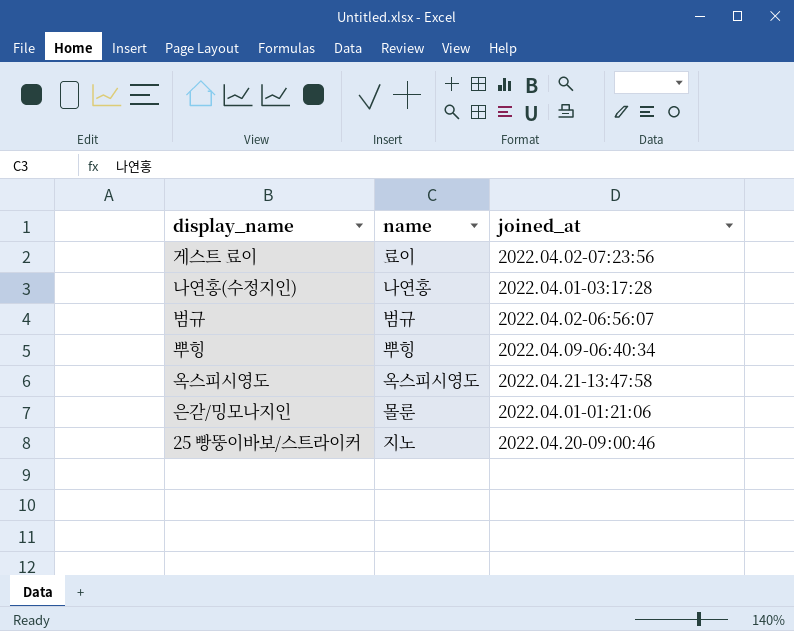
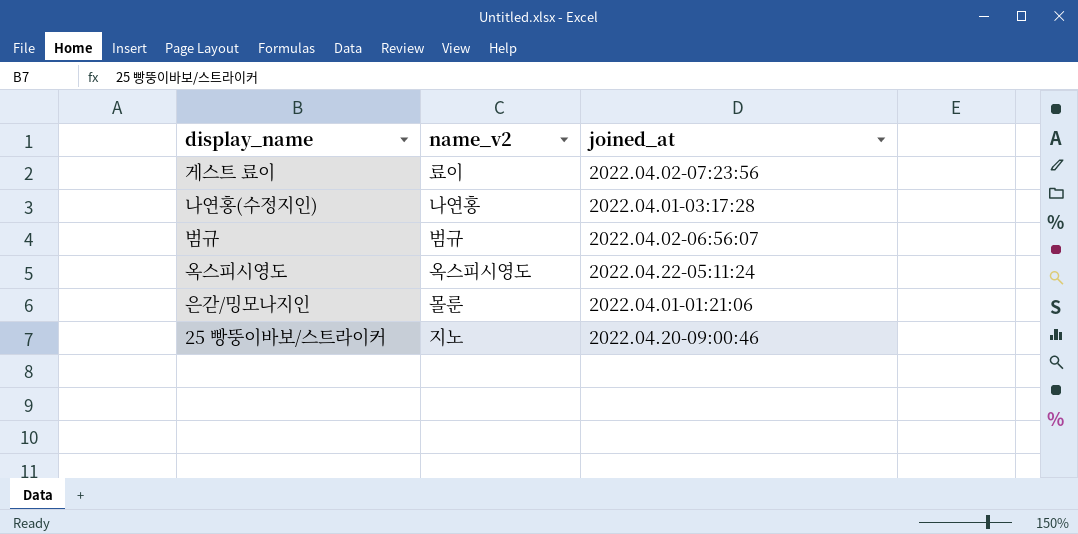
column name: name -> name_v2
row 뿌힝: 뿌힝 | 2022.04.09-06:40:34 -> none
옥스피시영도 | joined_at: 2022.04.21-13:47:58 -> 2022.04.22-05:11:24

